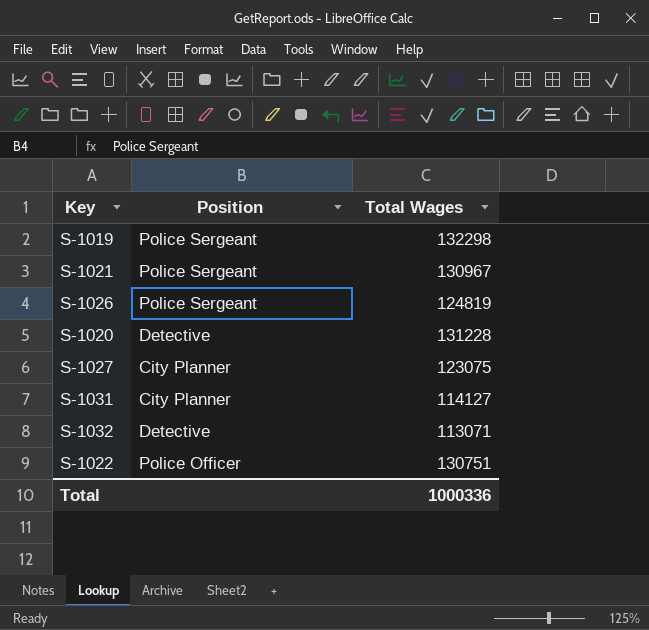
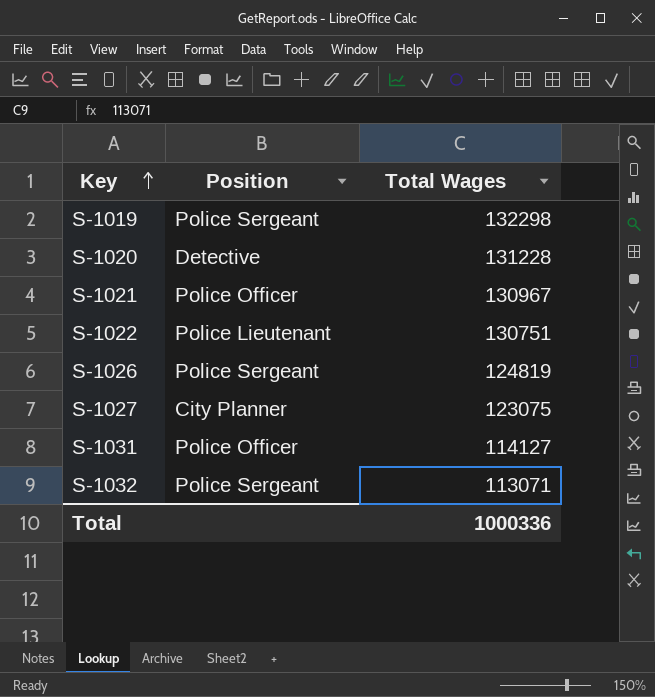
row order: none -> Key ascending
S-1021 | Position: Police Sergeant -> Police Officer
S-1022 | Position: Police Officer -> Police Lieutenant
S-1031 | Position: City Planner -> Police Officer
S-1032 | Position: Detective -> Police Sergeant

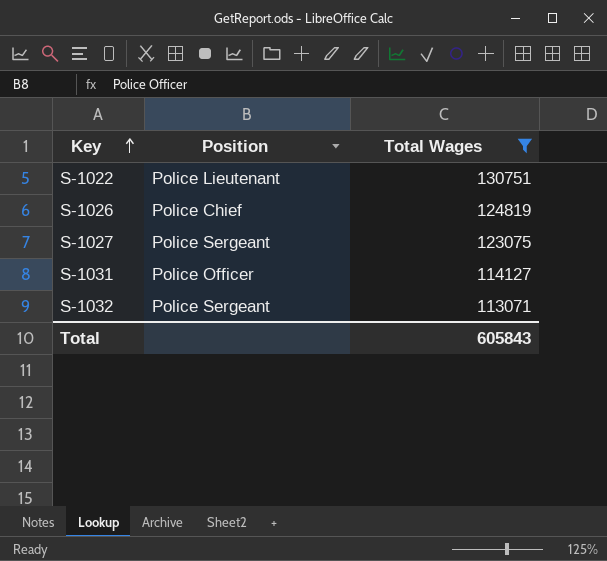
filter: none -> Total Wages <= 130751
S-1026 | Position: Police Sergeant -> Police Chief
S-1027 | Position: City Planner -> Police Sergeant
Total | Total Wages: 1000336 -> 605843

